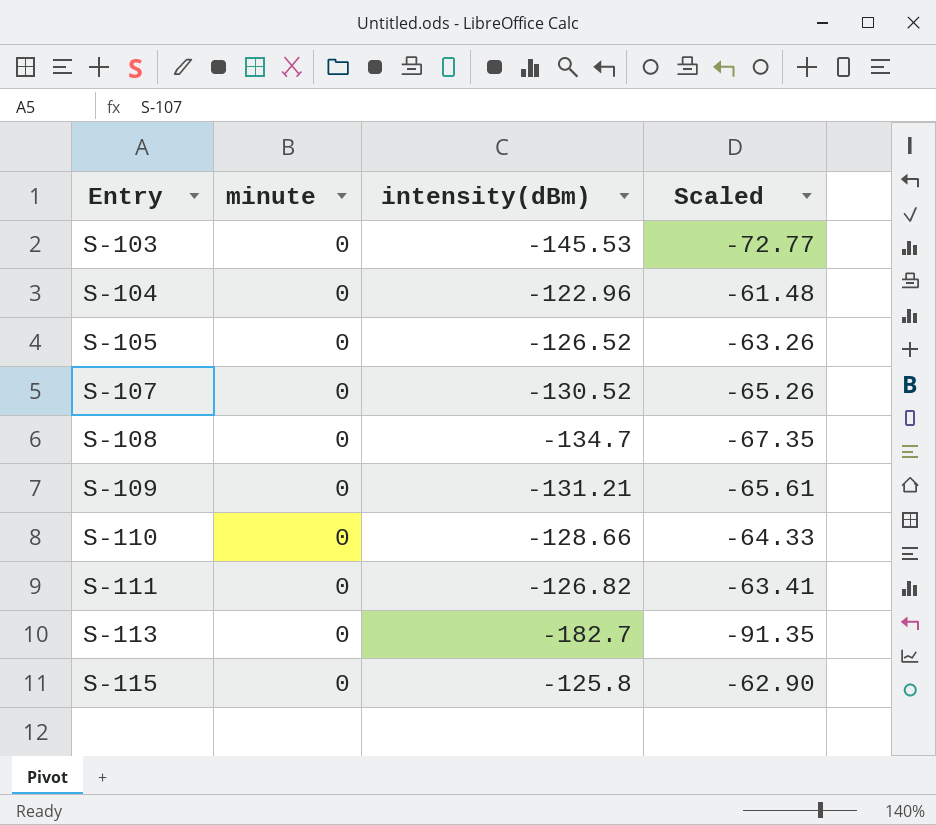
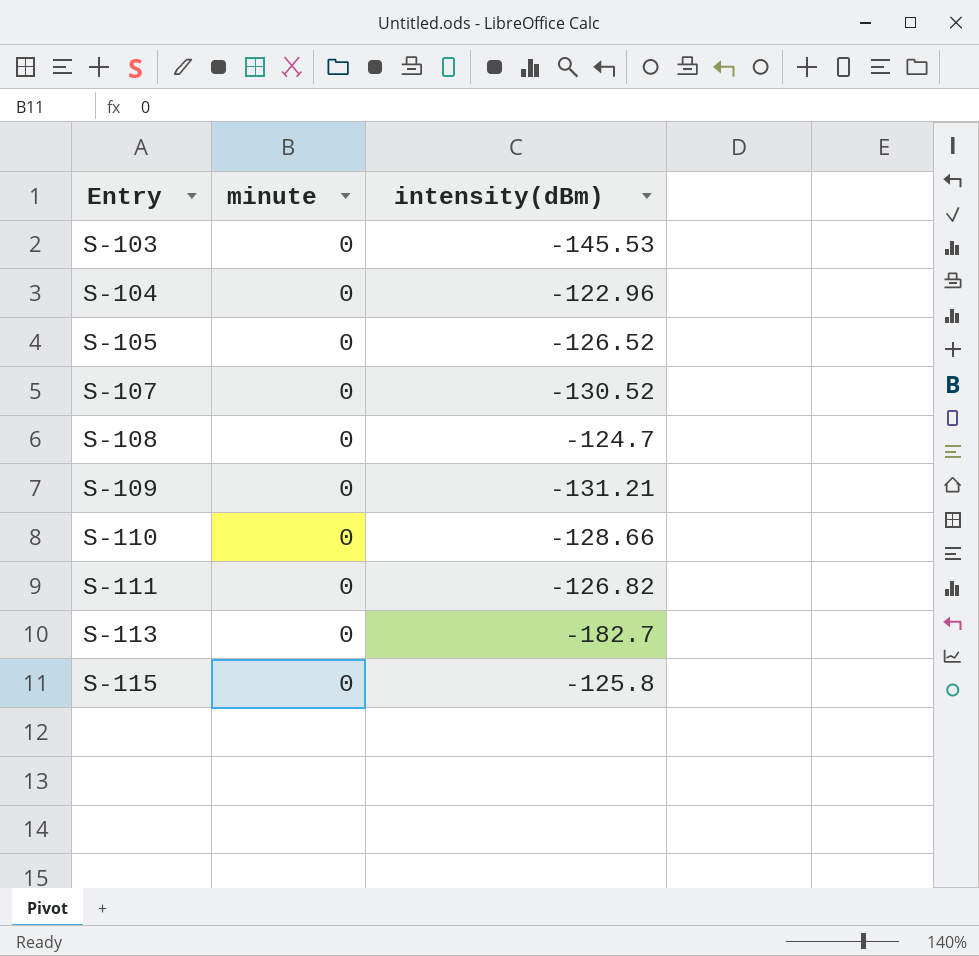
column Scaled | formula: [intensity(dBm)] * 0.5 -> none
S-108 | intensity(dBm): -134.7 -> -124.7

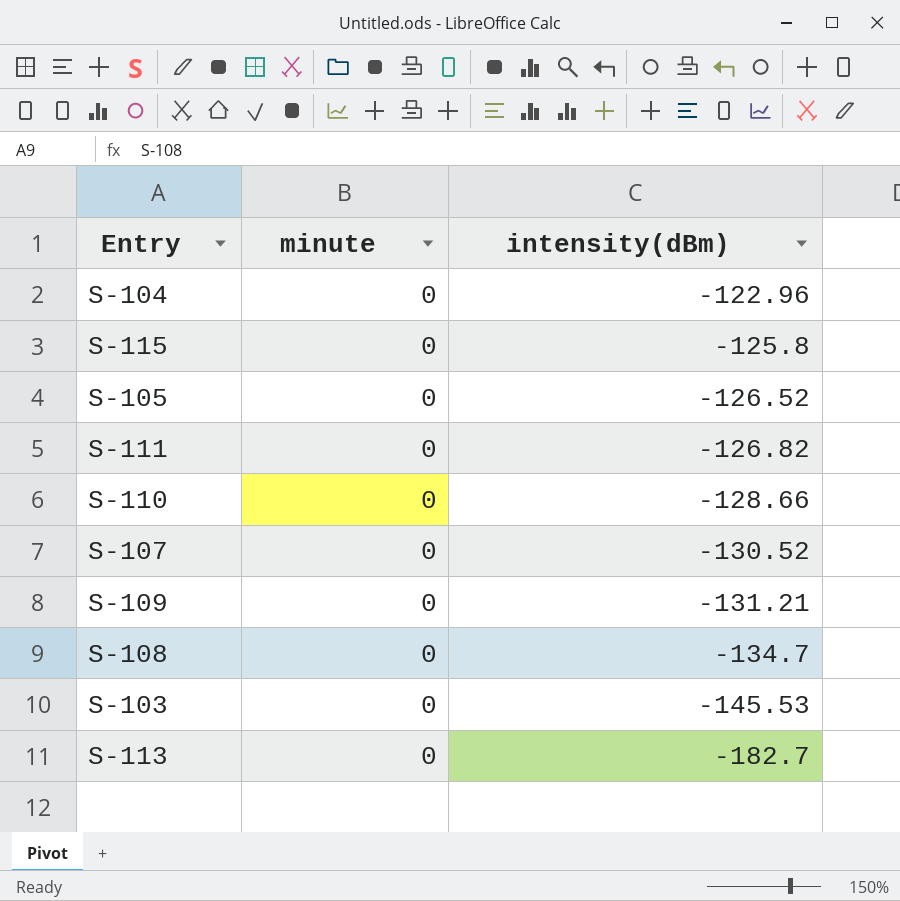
row order: Entry ascending -> intensity(dBm) descending
S-108 | intensity(dBm): -124.7 -> -134.7

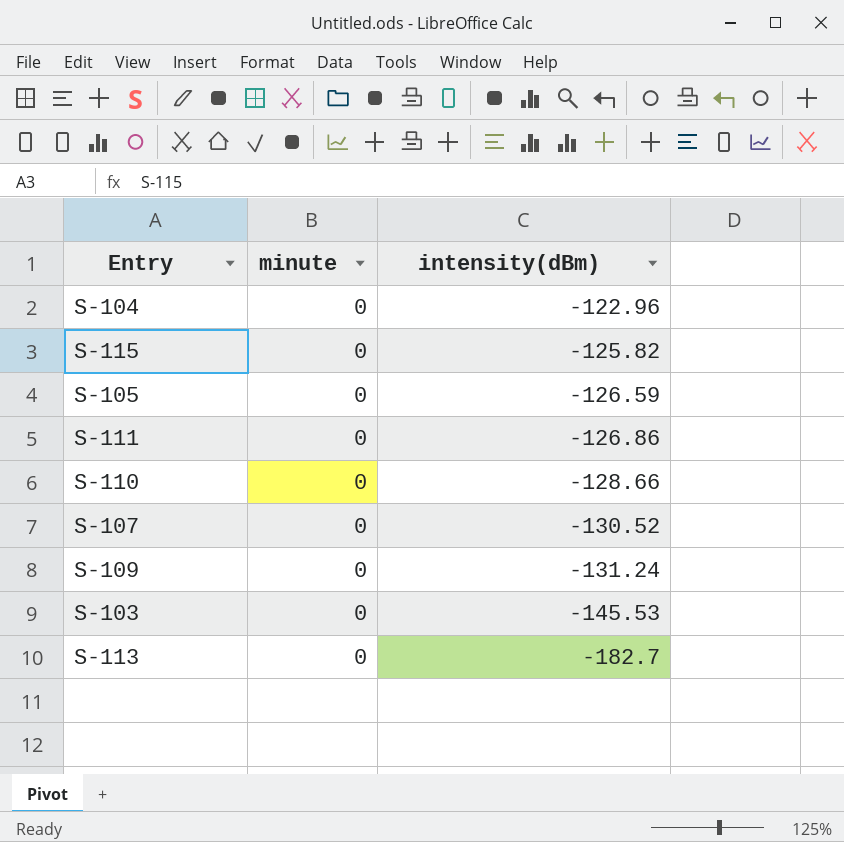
row S-108: 0 | -134.7 -> none
S-115 | intensity(dBm): -125.8 -> -125.82
S-105 | intensity(dBm): -126.52 -> -126.59
S-111 | intensity(dBm): -126.82 -> -126.86
S-109 | intensity(dBm): -131.21 -> -131.24

